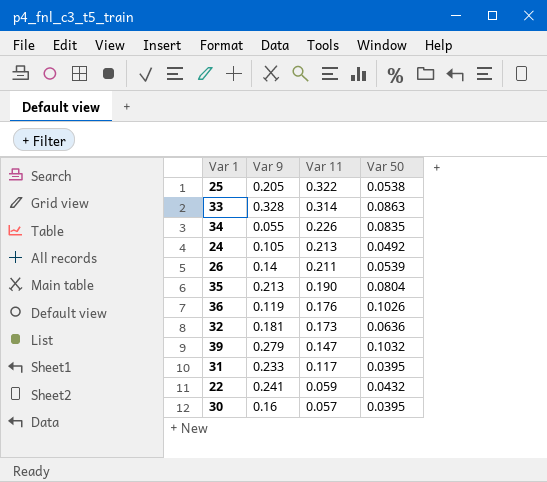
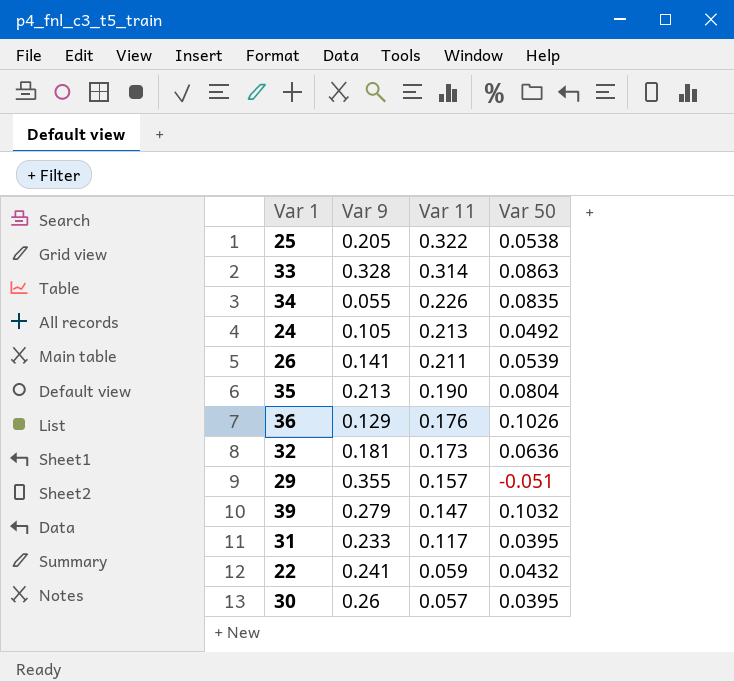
26 | Var 9: 0.14 -> 0.141
36 | Var 9: 0.119 -> 0.129
row 29: none -> 0.355 | 0.157 | -0.051
30 | Var 9: 0.16 -> 0.26

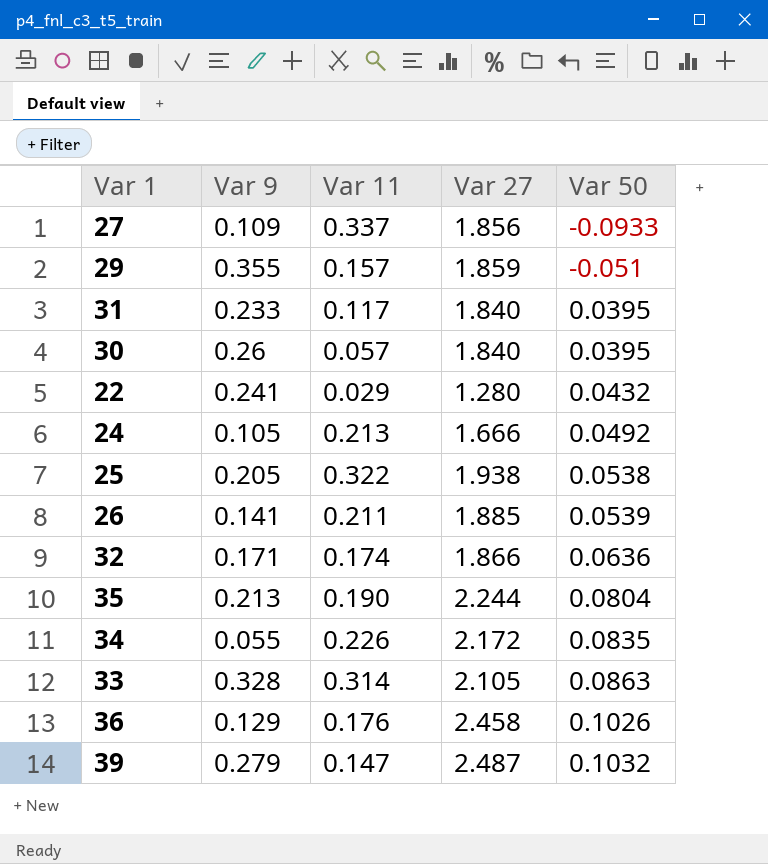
row order: Var 11 descending -> Var 50 ascending
column Var 27 | position: none -> 4
row 27: none -> 0.109 | 0.337 | 1.856 | -0.0933
22 | Var 11: 0.059 -> 0.029
32 | Var 9: 0.181 -> 0.171
32 | Var 11: 0.173 -> 0.174

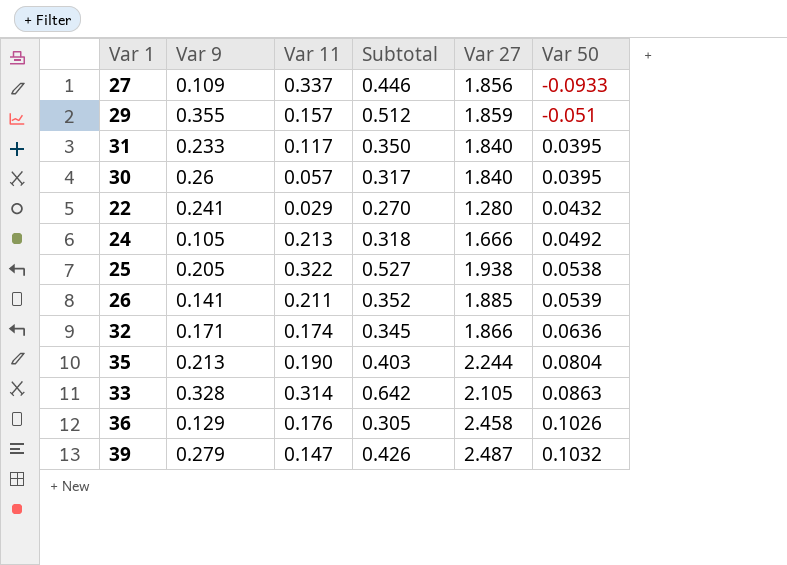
column Subtotal | formula: none -> [Var 9] + [Var 11]
row 34: 0.055 | 0.226 | 2.172 | 0.0835 -> none

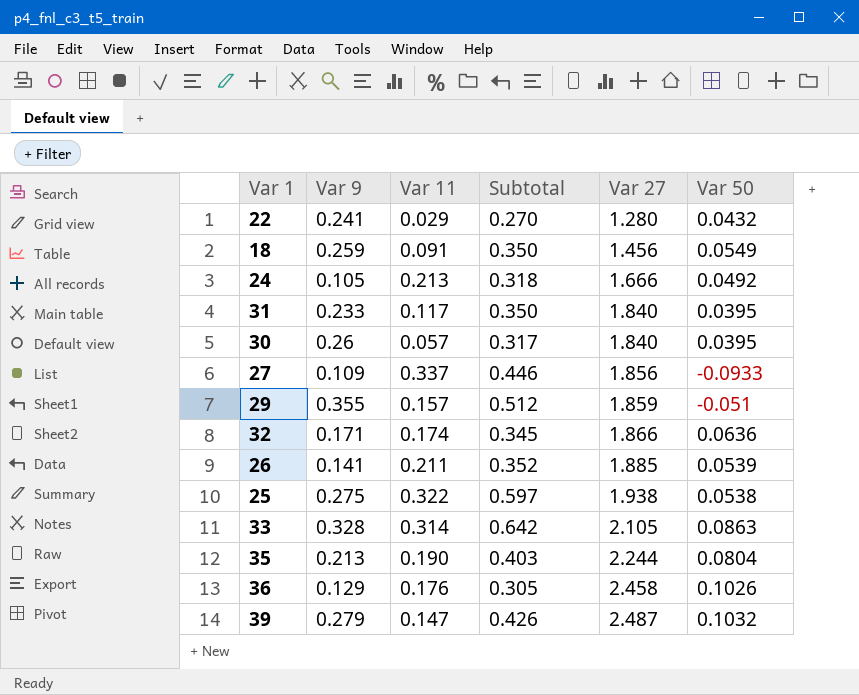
row order: Var 50 ascending -> Var 27 ascending
row 18: none -> 0.259 | 0.091 | 0.350 | 1.456 | 0.0549
25 | Var 9: 0.205 -> 0.275
25 | Subtotal: 0.527 -> 0.597

